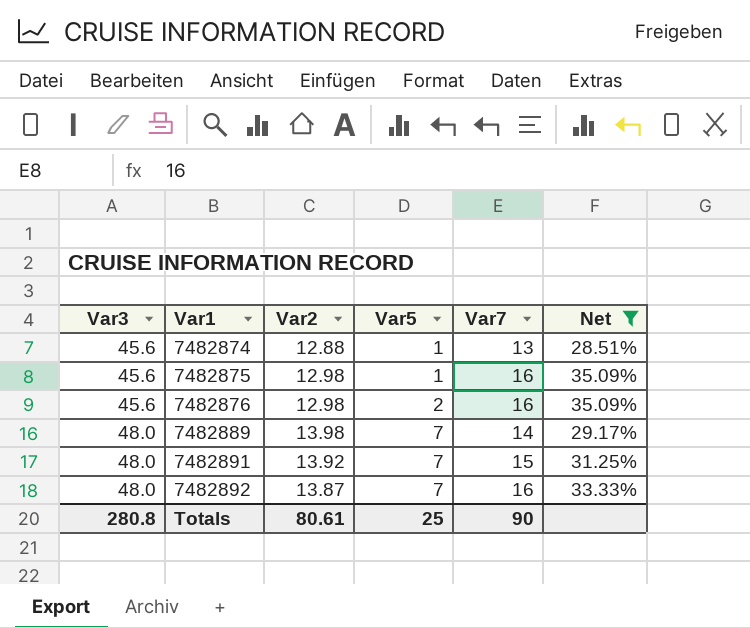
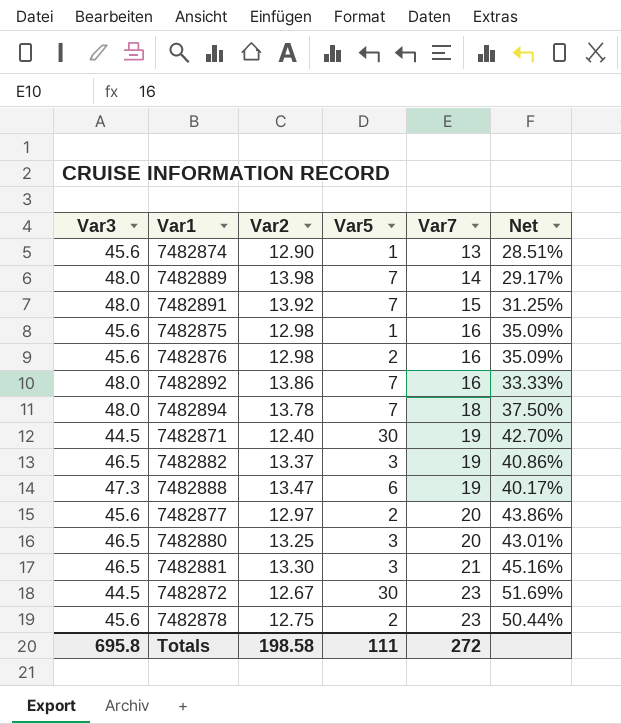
filter: Net <= 35.09% -> none
row order: Var3 ascending -> Var7 ascending
7482874 | Var2: 12.88 -> 12.90
7482892 | Var2: 13.87 -> 13.86
Totals | Var3: 280.8 -> 695.8
Totals | Var2: 80.61 -> 198.58
Totals | Var5: 25 -> 111
Totals | Var7: 90 -> 272

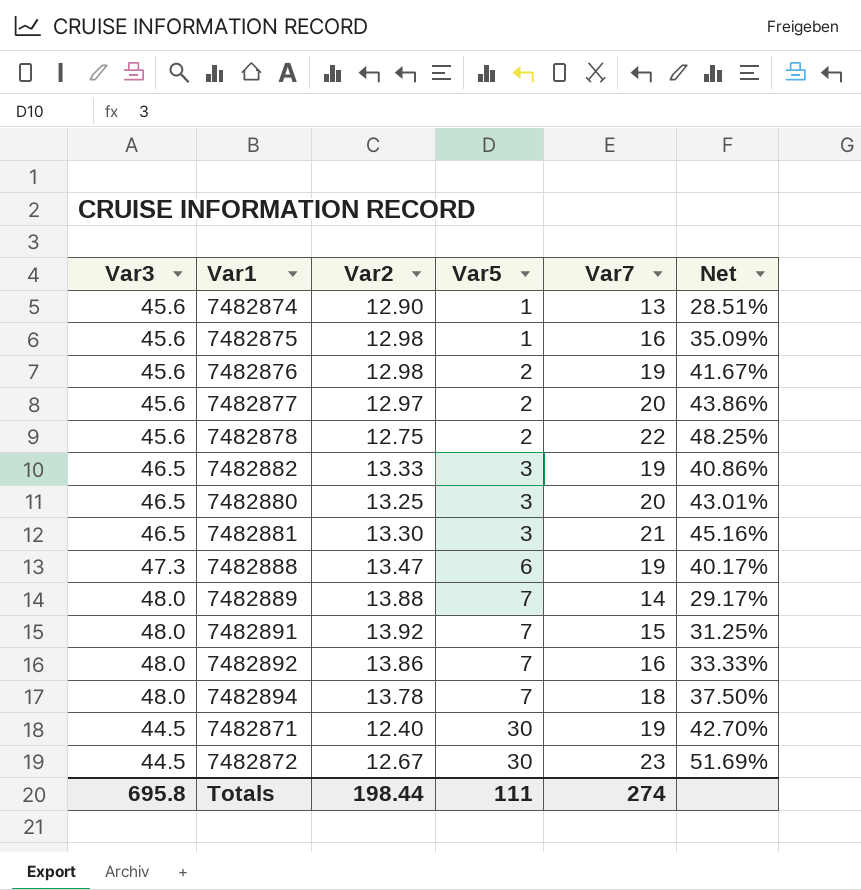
row order: Var7 ascending -> Var5 ascending
7482876 | Var7: 16 -> 19
7482876 | Net: 35.09% -> 41.67%
7482878 | Var7: 23 -> 22
7482878 | Net: 50.44% -> 48.25%
7482882 | Var2: 13.37 -> 13.33
7482889 | Var2: 13.98 -> 13.88
Totals | Var2: 198.58 -> 198.44
Totals | Var7: 272 -> 274

